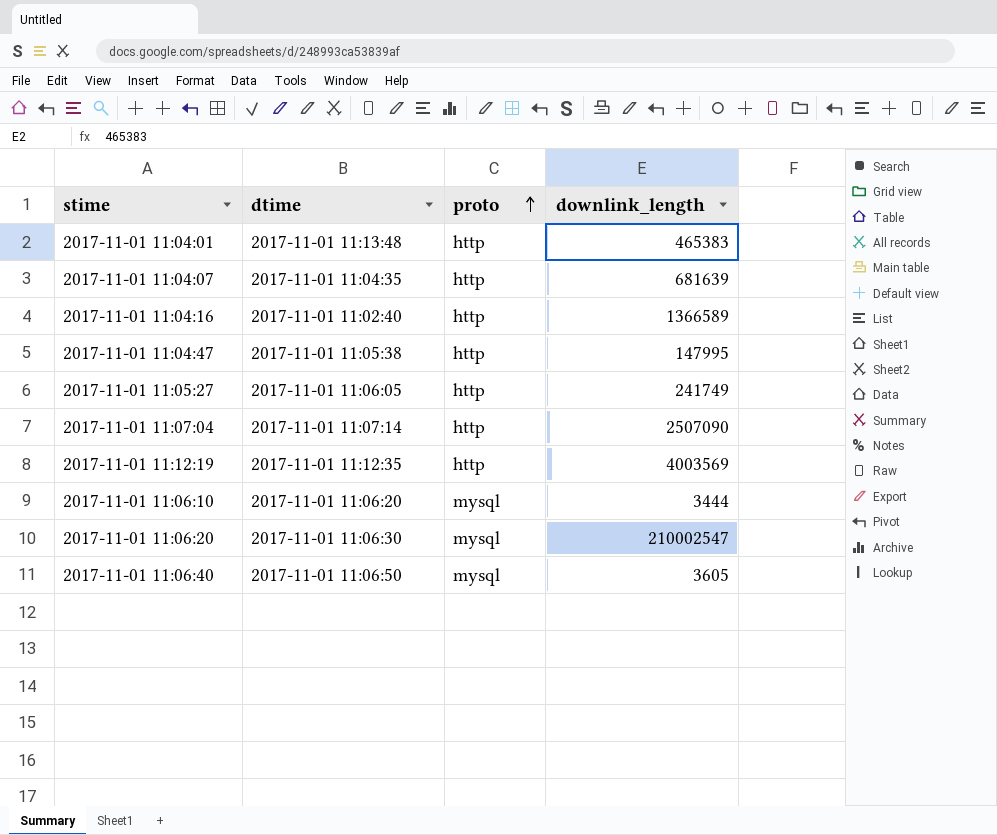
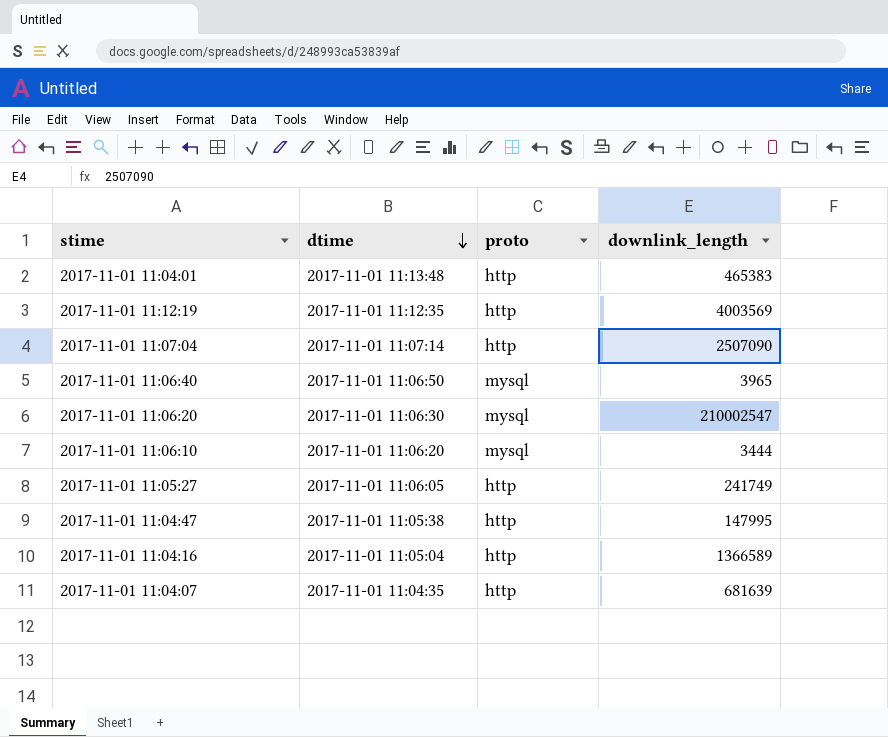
row order: proto ascending -> dtime descending
2017-11-01 11:06:40 | downlink_length: 3605 -> 3965
2017-11-01 11:04:16 | dtime: 2017-11-01 11:02:40 -> 2017-11-01 11:05:04

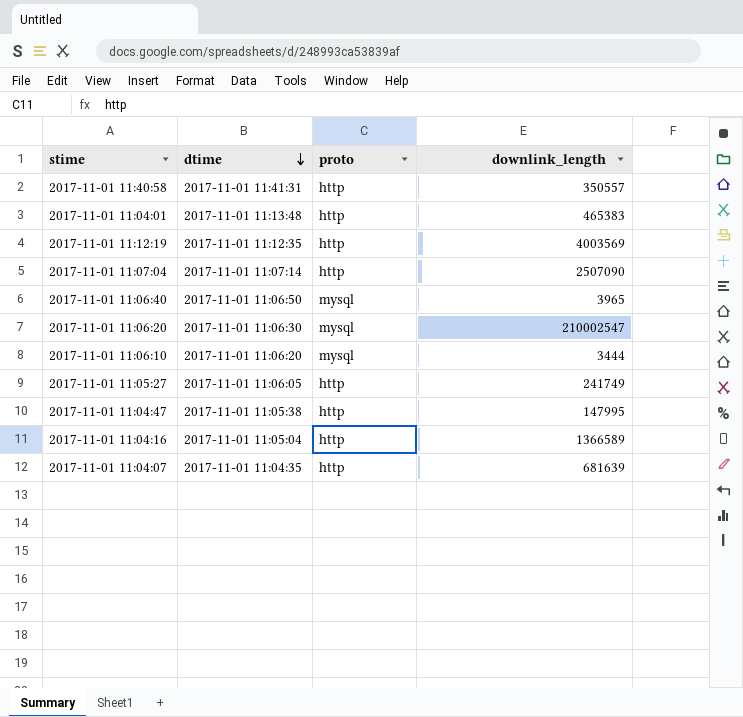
row 2017-11-01 11:40:58: none -> 2017-11-01 11:41:31 | http | 350557

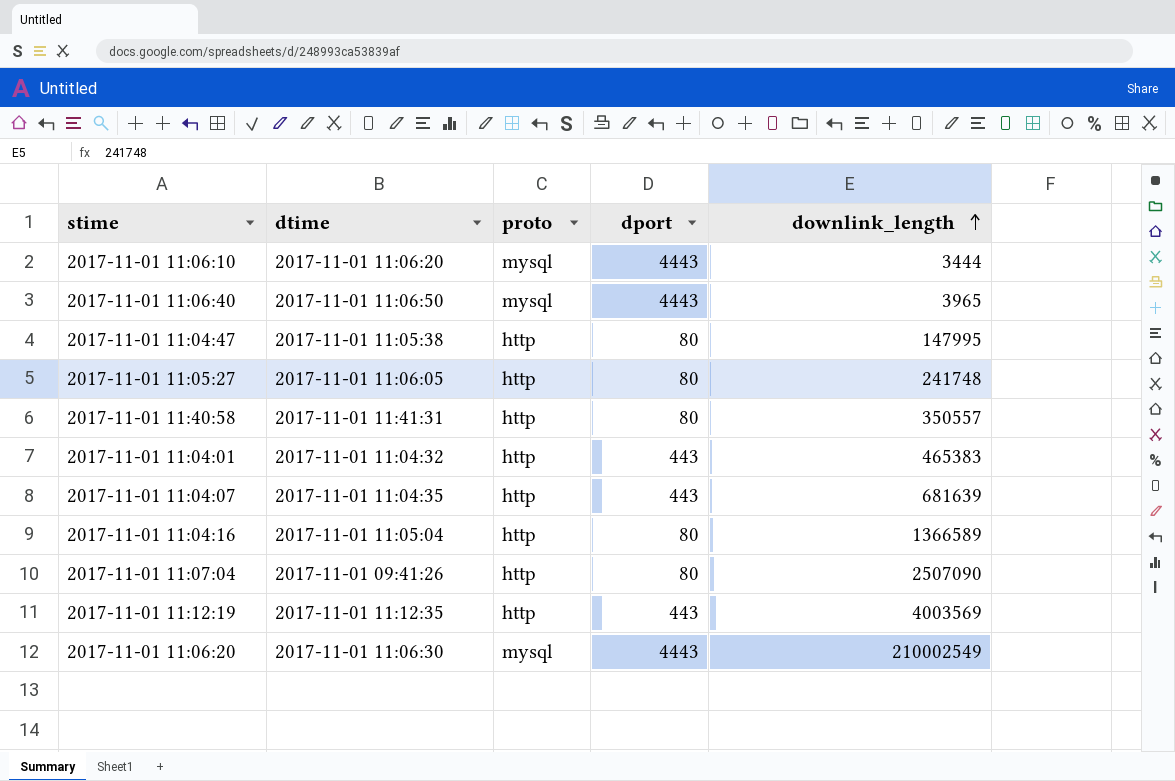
row order: dtime descending -> downlink_length ascending
column dport | position: none -> 4
2017-11-01 11:05:27 | downlink_length: 241749 -> 241748
2017-11-01 11:04:01 | dtime: 2017-11-01 11:13:48 -> 2017-11-01 11:04:32
2017-11-01 11:07:04 | dtime: 2017-11-01 11:07:14 -> 2017-11-01 09:41:26
2017-11-01 11:06:20 | downlink_length: 210002547 -> 210002549

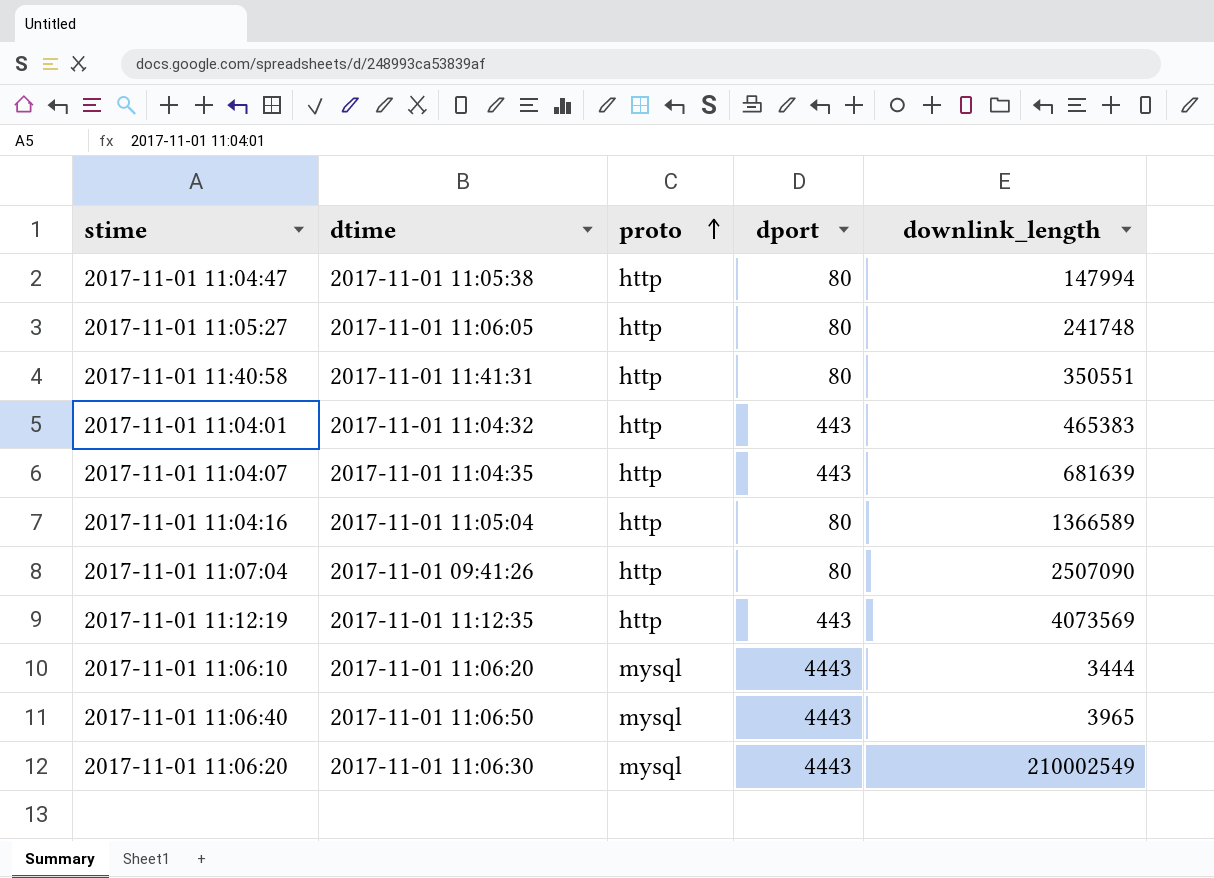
row order: downlink_length ascending -> proto ascending
2017-11-01 11:04:47 | downlink_length: 147995 -> 147994
2017-11-01 11:40:58 | downlink_length: 350557 -> 350551
2017-11-01 11:12:19 | downlink_length: 4003569 -> 4073569

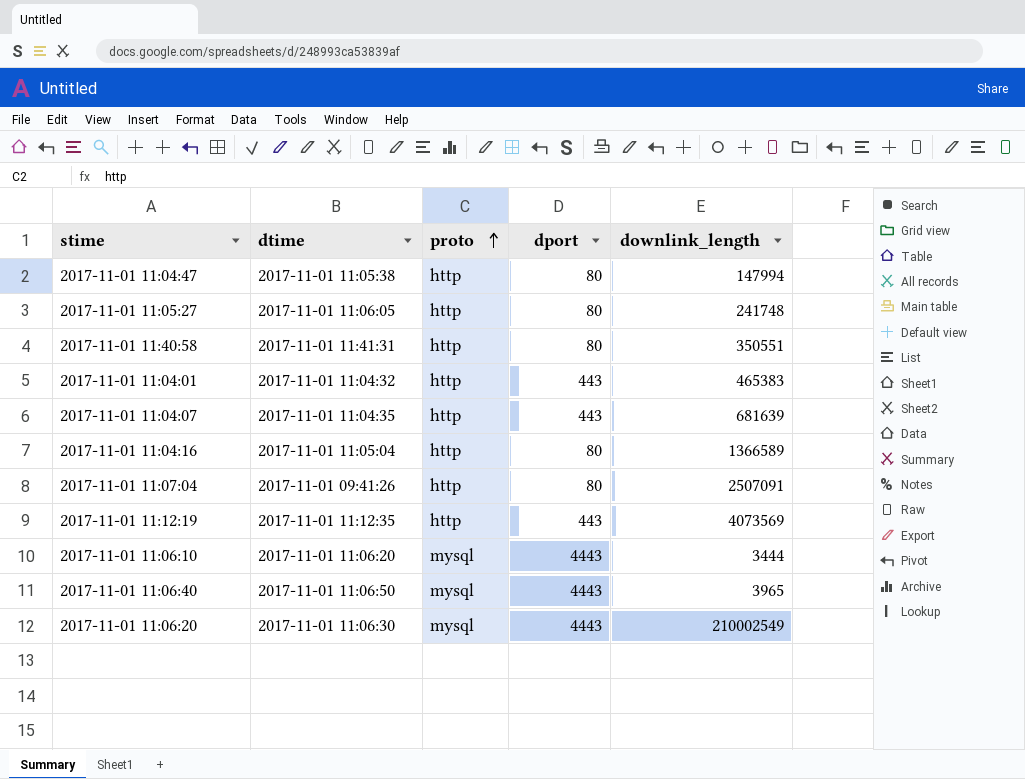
2017-11-01 11:07:04 | downlink_length: 2507090 -> 2507091

